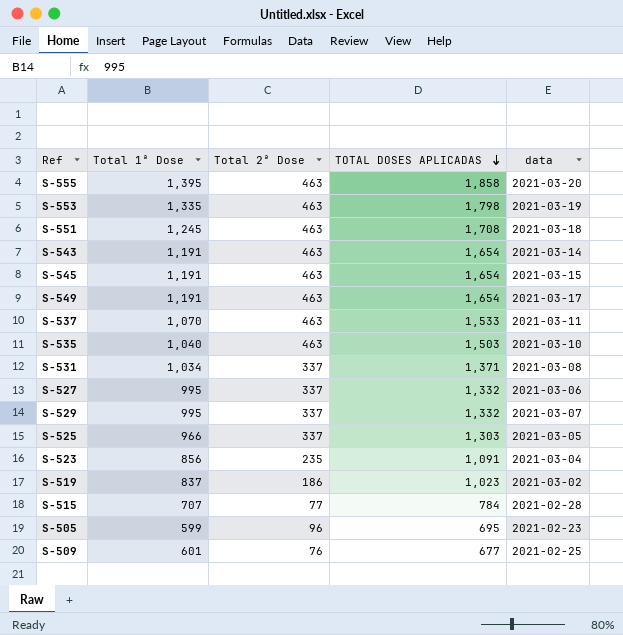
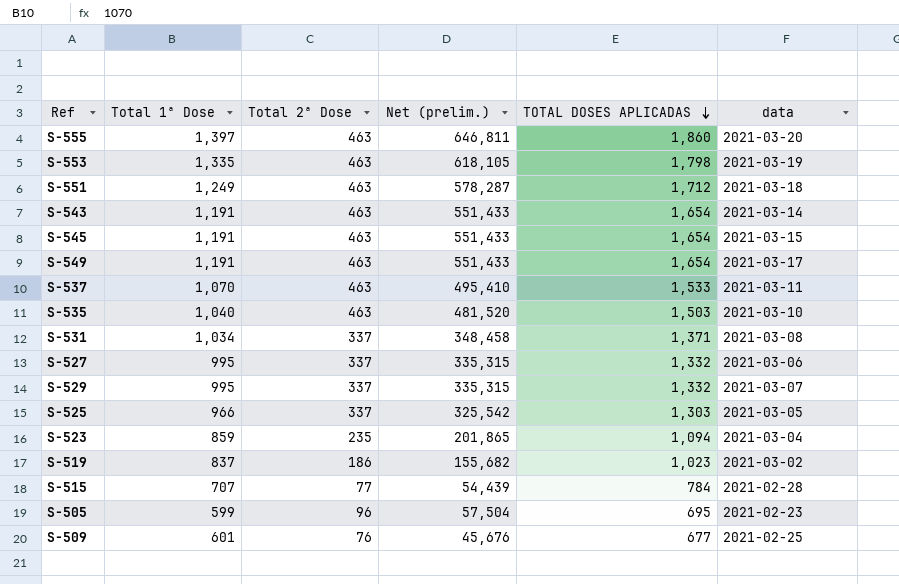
column Net (prelim.) | formula: none -> [Total 1ª Dose] * [Total 2ª Dose]
S-555 | Total 1ª Dose: 1,395 -> 1,397
S-555 | TOTAL DOSES APLICADAS: 1,858 -> 1,860
S-551 | Total 1ª Dose: 1,245 -> 1,249
S-551 | TOTAL DOSES APLICADAS: 1,708 -> 1,712
S-523 | Total 1ª Dose: 856 -> 859
S-523 | TOTAL DOSES APLICADAS: 1,091 -> 1,094

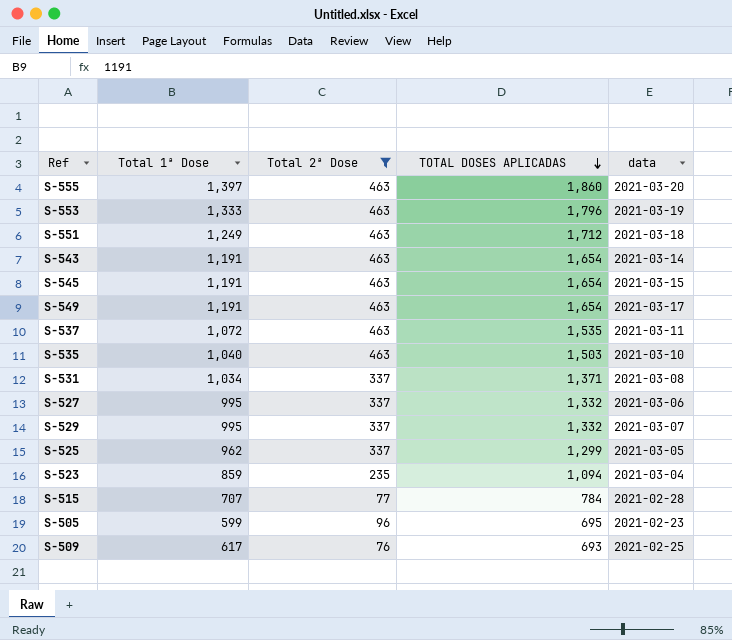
filter: none -> Total 2ª Dose != 186
column Net (prelim.) | formula: [Total 1ª Dose] * [Total 2ª Dose] -> none
S-553 | Total 1ª Dose: 1,335 -> 1,333
S-553 | TOTAL DOSES APLICADAS: 1,798 -> 1,796
S-537 | Total 1ª Dose: 1,070 -> 1,072
S-537 | TOTAL DOSES APLICADAS: 1,533 -> 1,535
S-525 | Total 1ª Dose: 966 -> 962
S-525 | TOTAL DOSES APLICADAS: 1,303 -> 1,299
S-509 | Total 1ª Dose: 601 -> 617
S-509 | TOTAL DOSES APLICADAS: 677 -> 693

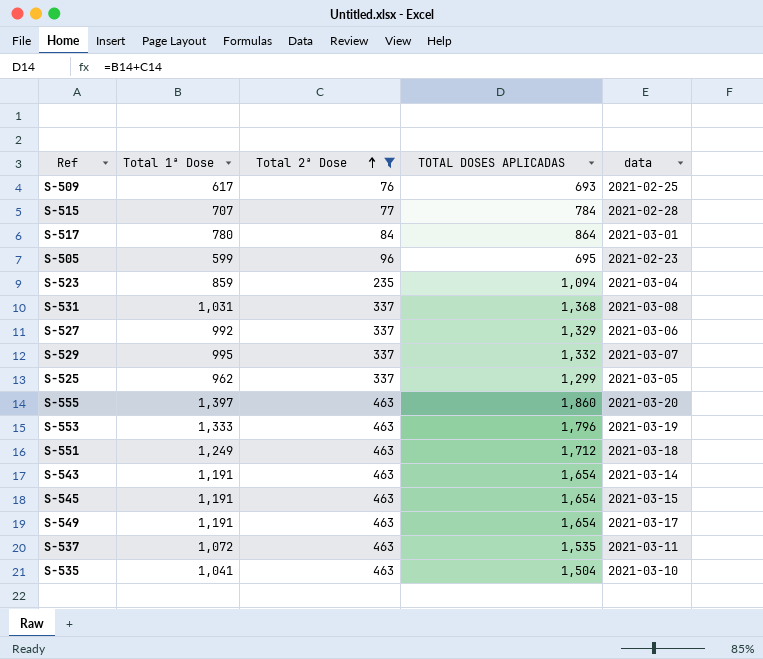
row order: TOTAL DOSES APLICADAS descending -> Total 2ª Dose ascending
row S-517: none -> 780 | 84 | 864 | 2021-03-01
S-531 | Total 1ª Dose: 1,034 -> 1,031
S-531 | TOTAL DOSES APLICADAS: 1,371 -> 1,368
S-527 | Total 1ª Dose: 995 -> 992
S-527 | TOTAL DOSES APLICADAS: 1,332 -> 1,329
S-535 | Total 1ª Dose: 1,040 -> 1,041
S-535 | TOTAL DOSES APLICADAS: 1,503 -> 1,504

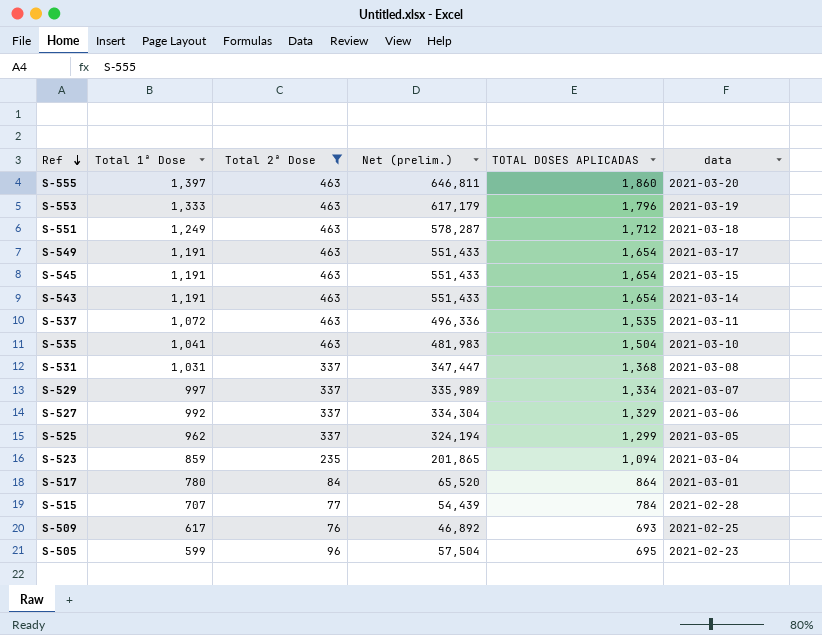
row order: Total 2ª Dose ascending -> Ref descending
column Net (prelim.) | formula: none -> [Total 1ª Dose] * [Total 2ª Dose]
S-529 | Total 1ª Dose: 995 -> 997
S-529 | TOTAL DOSES APLICADAS: 1,332 -> 1,334

